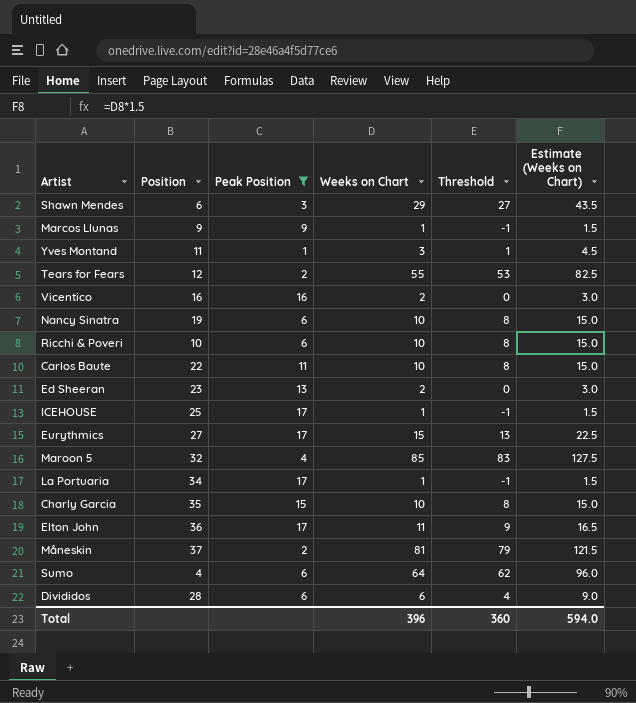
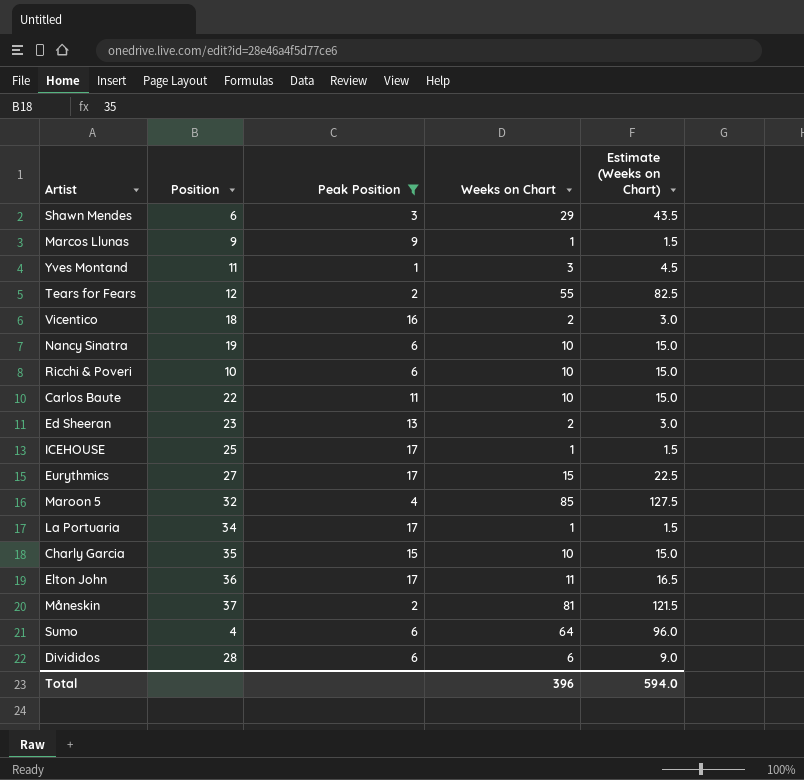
column Threshold | formula: [Weeks on Chart] - 2 -> none
Vicentico | Position: 16 -> 18

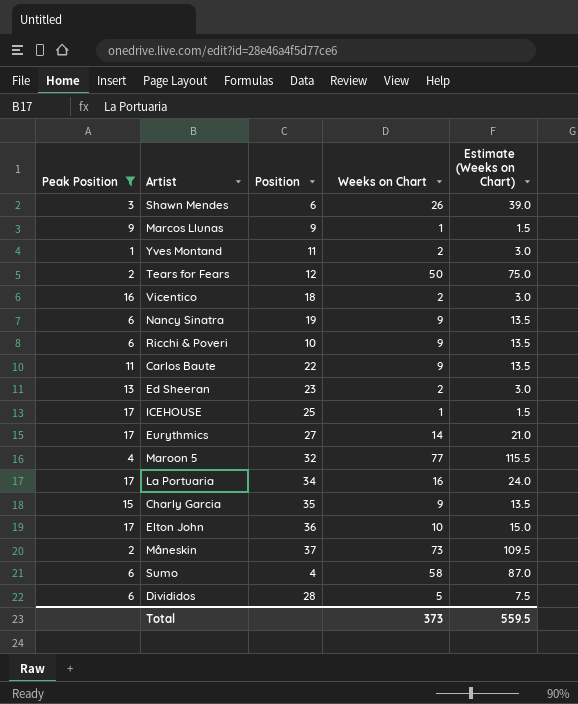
column Peak Position | position: 3 -> 1
Shawn Mendes | Weeks on Chart: 29 -> 26
Shawn Mendes | Estimate (Weeks on Chart): 43.5 -> 39.0
Yves Montand | Weeks on Chart: 3 -> 2
Yves Montand | Estimate (Weeks on Chart): 4.5 -> 3.0
Tears for Fears | Weeks on Chart: 55 -> 50
Tears for Fears | Estimate (Weeks on Chart): 82.5 -> 75.0
Nancy Sinatra | Weeks on Chart: 10 -> 9
Nancy Sinatra | Estimate (Weeks on Chart): 15.0 -> 13.5
Ricchi & Poveri | Weeks on Chart: 10 -> 9
Ricchi & Poveri | Estimate (Weeks on Chart): 15.0 -> 13.5
Carlos Baute | Weeks on Chart: 10 -> 9
Carlos Baute | Estimate (Weeks on Chart): 15.0 -> 13.5
Eurythmics | Weeks on Chart: 15 -> 14
Eurythmics | Estimate (Weeks on Chart): 22.5 -> 21.0
Maroon 5 | Weeks on Chart: 85 -> 77
Maroon 5 | Estimate (Weeks on Chart): 127.5 -> 115.5
La Portuaria | Weeks on Chart: 1 -> 16
La Portuaria | Estimate (Weeks on Chart): 1.5 -> 24.0
Charly Garcia | Weeks on Chart: 10 -> 9
Charly Garcia | Estimate (Weeks on Chart): 15.0 -> 13.5
Elton John | Weeks on Chart: 11 -> 10
Elton John | Estimate (Weeks on Chart): 16.5 -> 15.0
Måneskin | Weeks on Chart: 81 -> 73
Måneskin | Estimate (Weeks on Chart): 121.5 -> 109.5
Sumo | Weeks on Chart: 64 -> 58
Sumo | Estimate (Weeks on Chart): 96.0 -> 87.0
Divididos | Weeks on Chart: 6 -> 5
Divididos | Estimate (Weeks on Chart): 9.0 -> 7.5
Total | Weeks on Chart: 396 -> 373
Total | Estimate (Weeks on Chart): 594.0 -> 559.5

